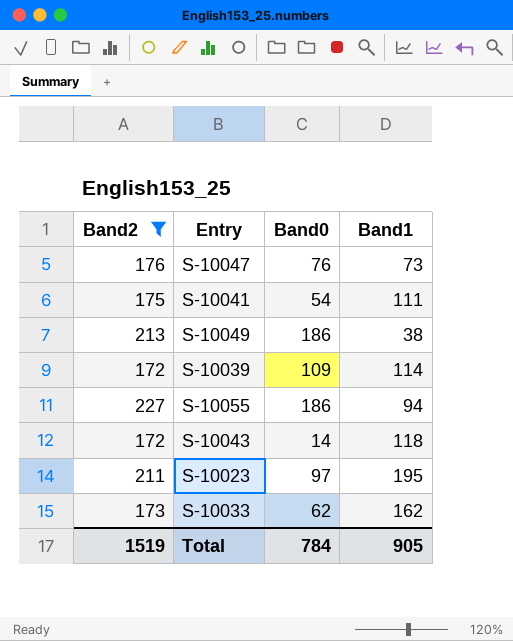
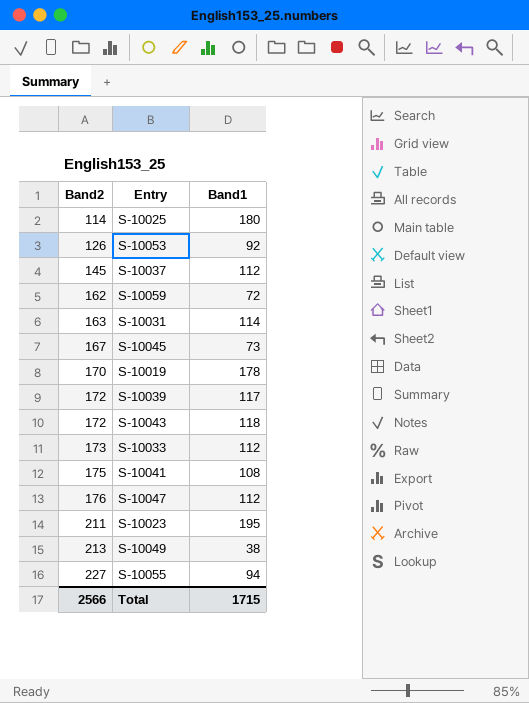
filter: Band2 >= 172 -> none
row order: none -> Band2 ascending
column Band0 | position: 3 -> none
S-10039 | Band1: 114 -> 117
S-10033 | Band1: 162 -> 112
S-10041 | Band1: 111 -> 108
S-10047 | Band1: 73 -> 112
Total | Band2: 1519 -> 2566
Total | Band1: 905 -> 1715

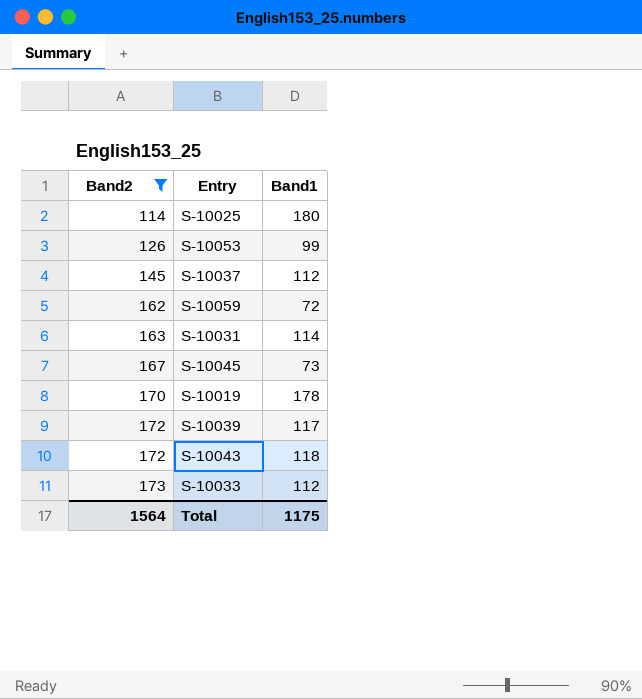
filter: none -> Band2 <= 173
S-10053 | Band1: 92 -> 99
Total | Band2: 2566 -> 1564
Total | Band1: 1715 -> 1175

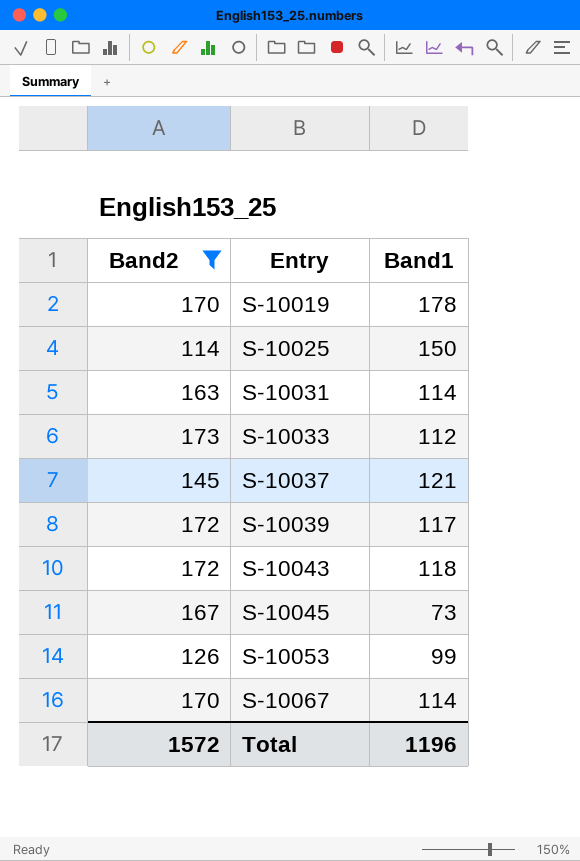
row order: Band2 ascending -> Entry ascending
row S-10059: 162 | 72 -> none
S-10025 | Band1: 180 -> 150
S-10037 | Band1: 112 -> 121
row S-10067: none -> 170 | 114
Total | Band2: 1564 -> 1572
Total | Band1: 1175 -> 1196

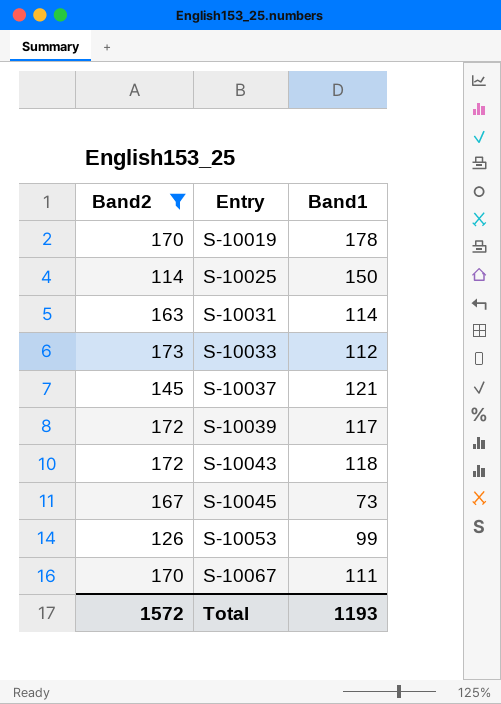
S-10067 | Band1: 114 -> 111
Total | Band1: 1196 -> 1193

